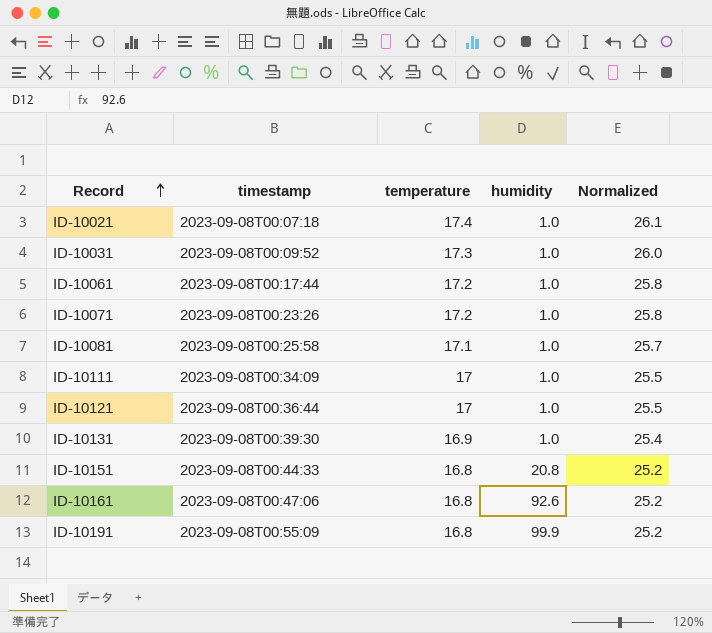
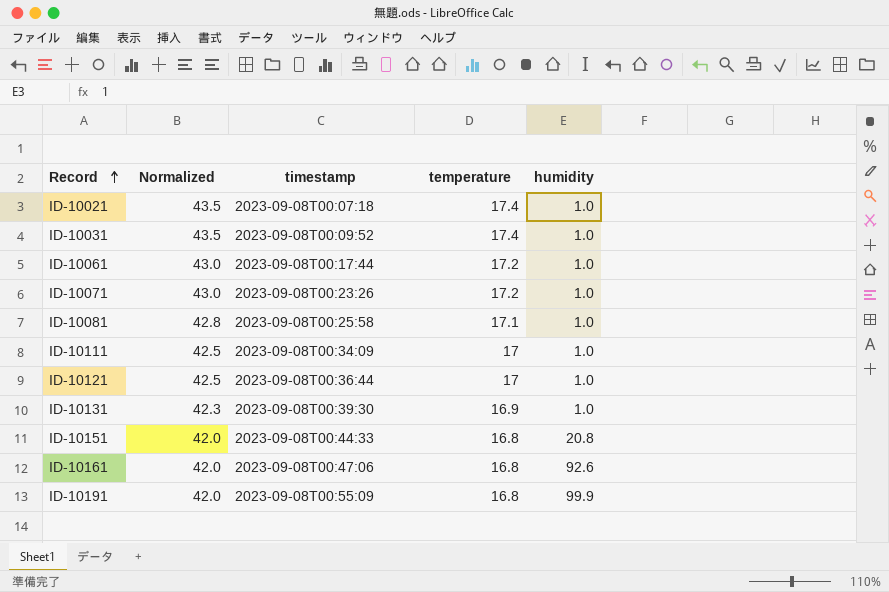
column Normalized | formula: [temperature] * 1.5 -> [temperature] * 2.5
column Normalized | position: 5 -> 2
ID-10031 | temperature: 17.3 -> 17.4

